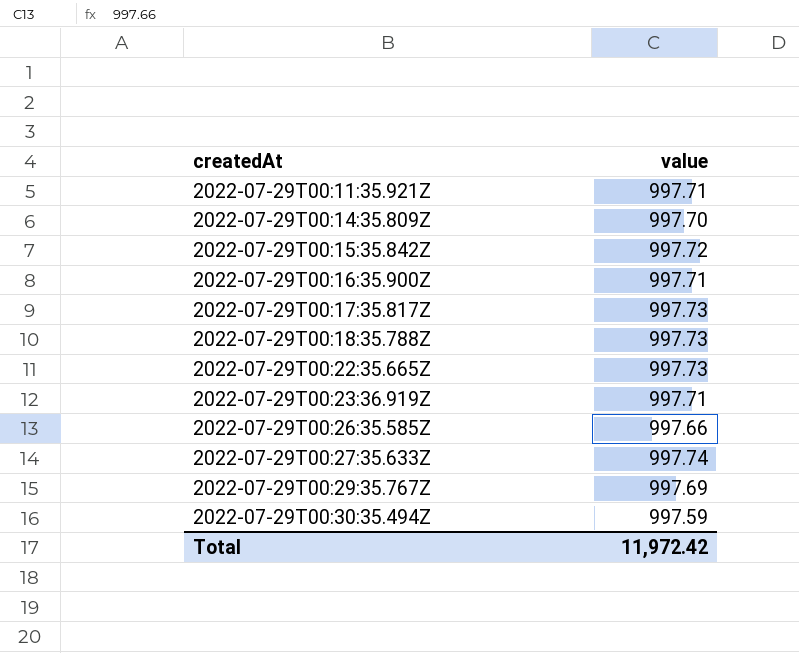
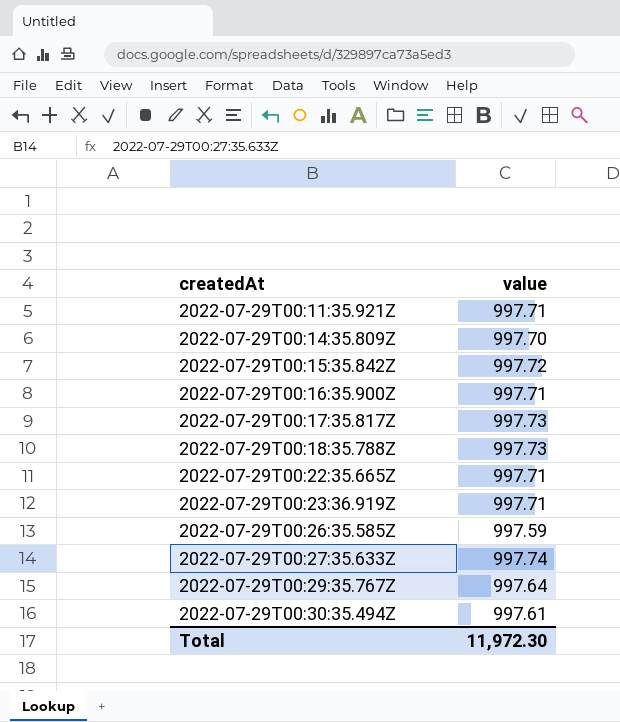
2022-07-29T00:22:35.665Z | value: 997.73 -> 997.71
2022-07-29T00:26:35.585Z | value: 997.66 -> 997.59
2022-07-29T00:29:35.767Z | value: 997.69 -> 997.64
2022-07-29T00:30:35.494Z | value: 997.59 -> 997.61
Total | value: 11,972.42 -> 11,972.30

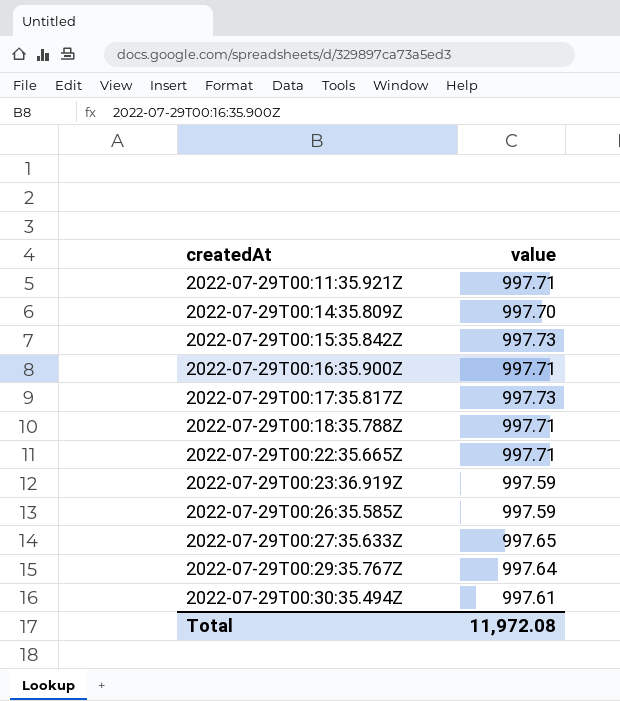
2022-07-29T00:15:35.842Z | value: 997.72 -> 997.73
2022-07-29T00:18:35.788Z | value: 997.73 -> 997.71
2022-07-29T00:23:36.919Z | value: 997.71 -> 997.59
2022-07-29T00:27:35.633Z | value: 997.74 -> 997.65
Total | value: 11,972.30 -> 11,972.08

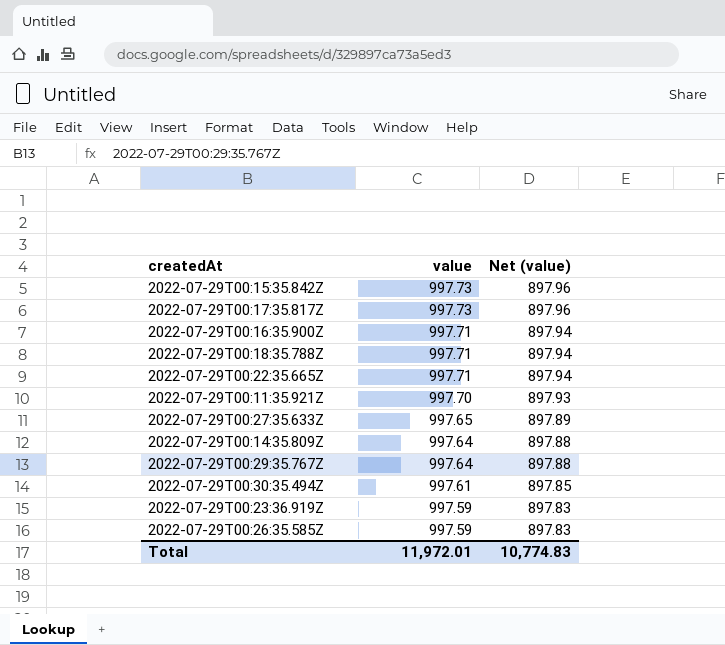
row order: createdAt ascending -> value descending
column Net (value) | formula: none -> [value] * 0.9
2022-07-29T00:11:35.921Z | value: 997.71 -> 997.70
2022-07-29T00:14:35.809Z | value: 997.70 -> 997.64
Total | value: 11,972.08 -> 11,972.01

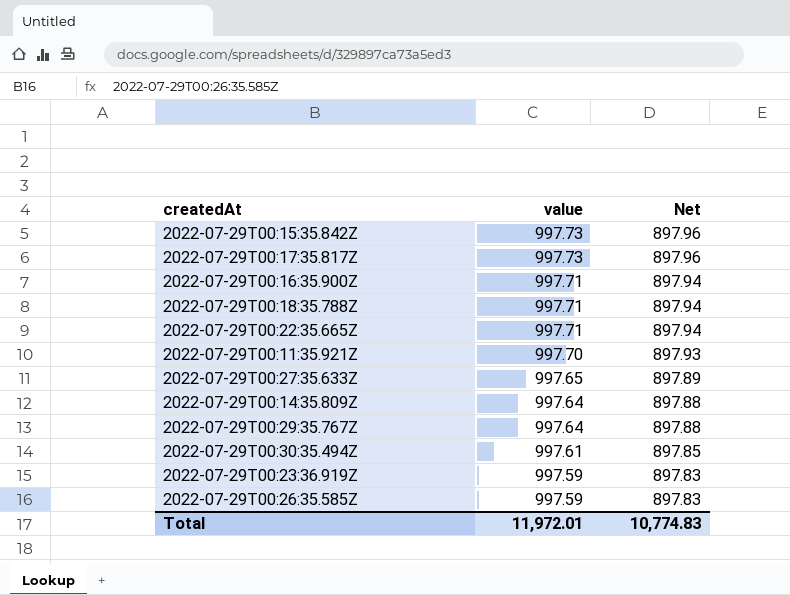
column name: Net (value) -> Net

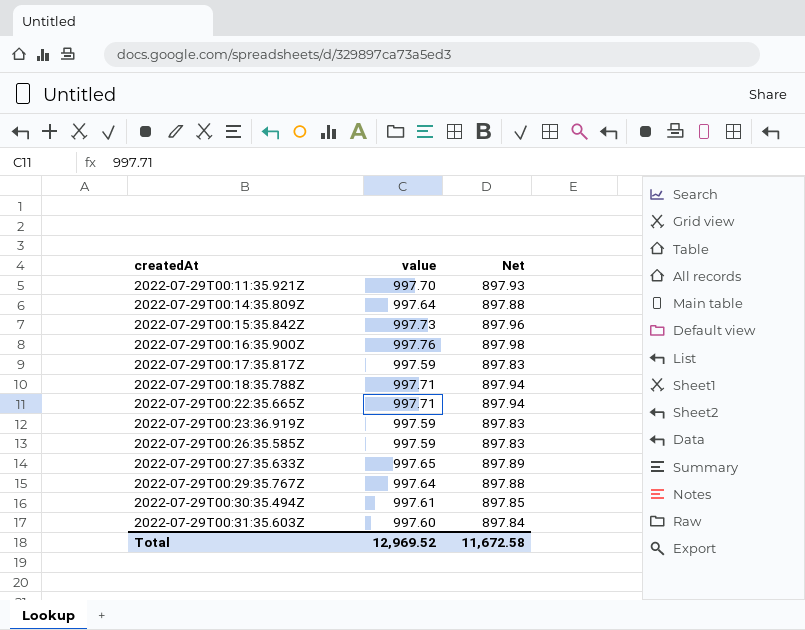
row order: value descending -> createdAt ascending
2022-07-29T00:16:35.900Z | value: 997.71 -> 997.76
2022-07-29T00:16:35.900Z | Net: 897.94 -> 897.98
2022-07-29T00:17:35.817Z | value: 997.73 -> 997.59
2022-07-29T00:17:35.817Z | Net: 897.96 -> 897.83
row 2022-07-29T00:31:35.603Z: none -> 997.60 | 897.84
Total | value: 11,972.01 -> 12,969.52
Total | Net: 10,774.83 -> 11,672.58

